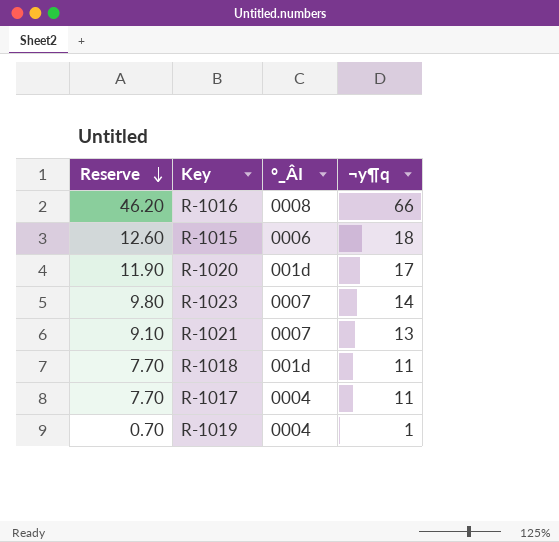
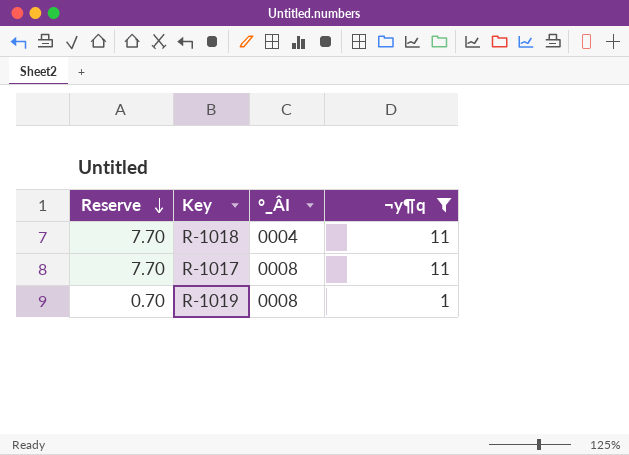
filter: none -> ¬y¶q <= 11
R-1018 | °_ÂI: 001d -> 0004
R-1017 | °_ÂI: 0004 -> 0008
R-1019 | °_ÂI: 0004 -> 0008

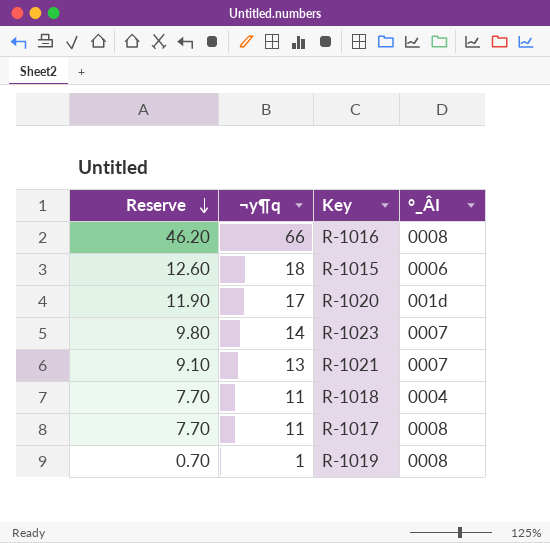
filter: ¬y¶q <= 11 -> none
column ¬y¶q | position: 4 -> 2

